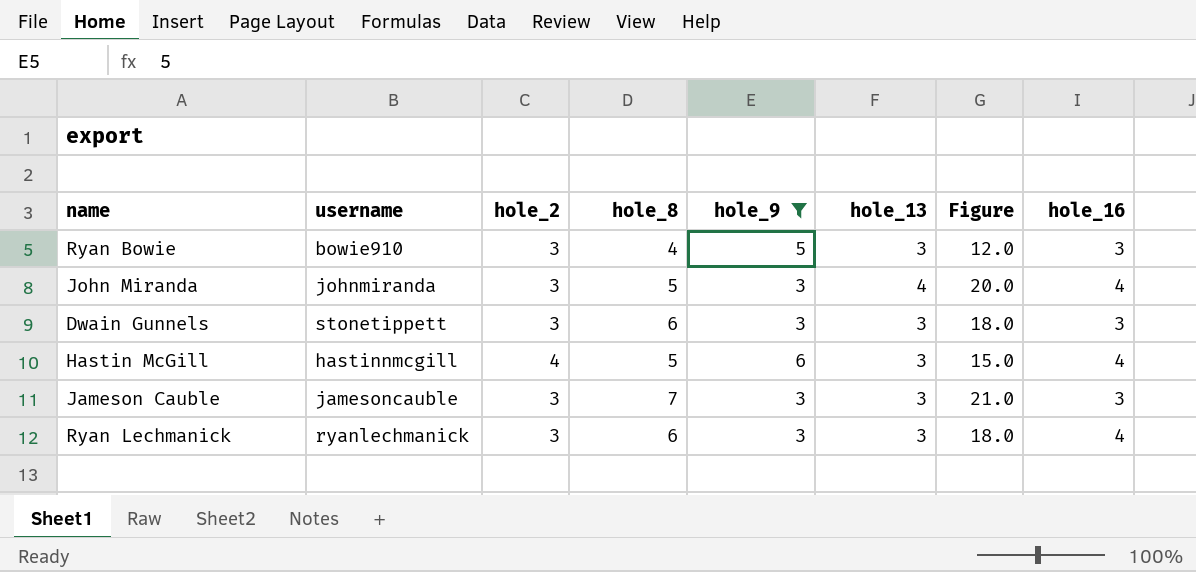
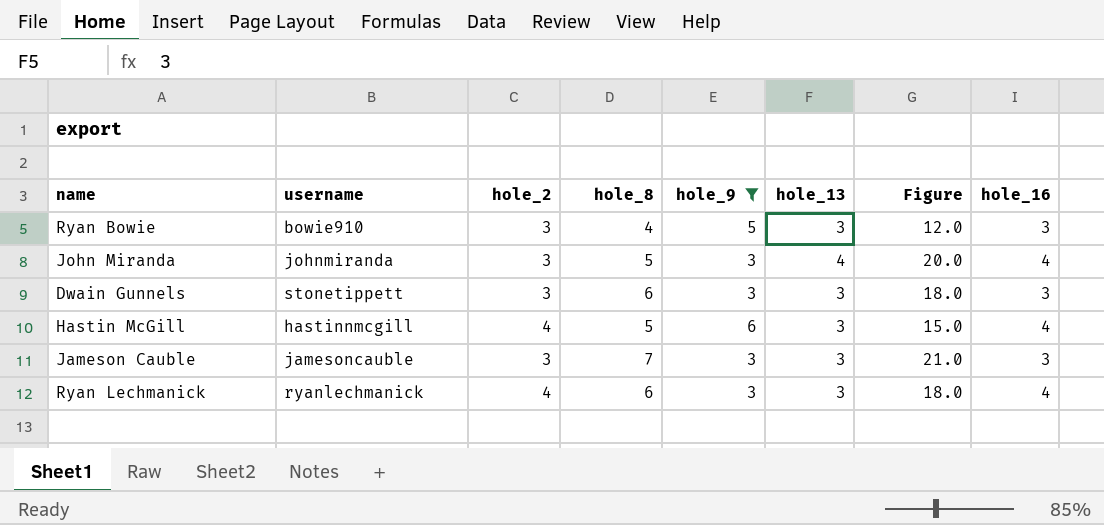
Ryan Lechmanick | hole_2: 3 -> 4

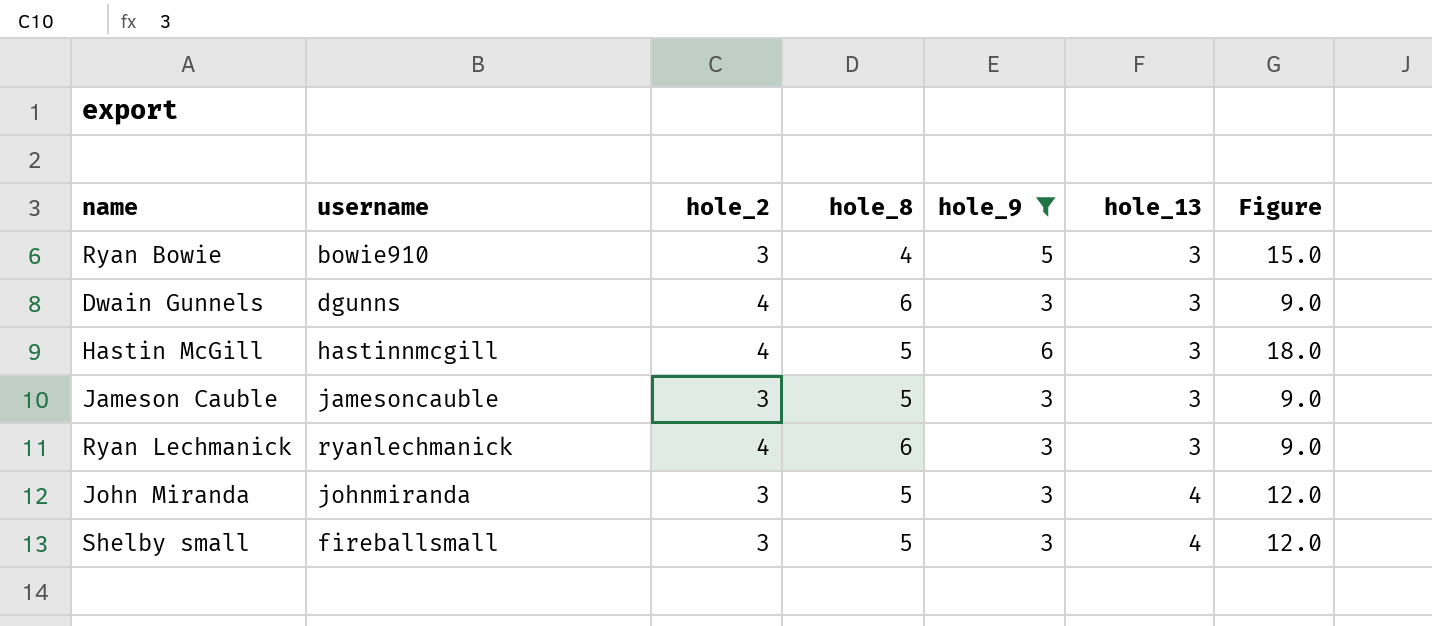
row order: none -> hole_13 ascending
column hole_16 | position: 8 -> none
column Figure | formula: [hole_8] * [hole_13] -> [hole_9] * [hole_13]
Dwain Gunnels | username: stonetippett -> dgunns
Dwain Gunnels | hole_2: 3 -> 4
Jameson Cauble | hole_8: 7 -> 5
row Shelby small: none -> fireballsmall | 3 | 5 | 3 | 4 | 12.0

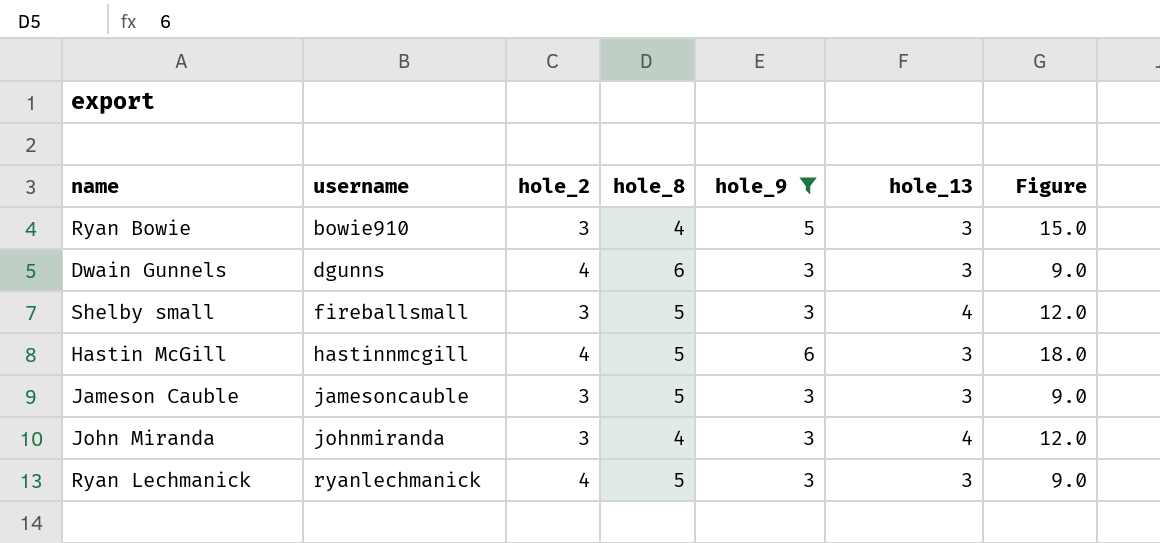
row order: hole_13 ascending -> username ascending
John Miranda | hole_8: 5 -> 4
Ryan Lechmanick | hole_8: 6 -> 5

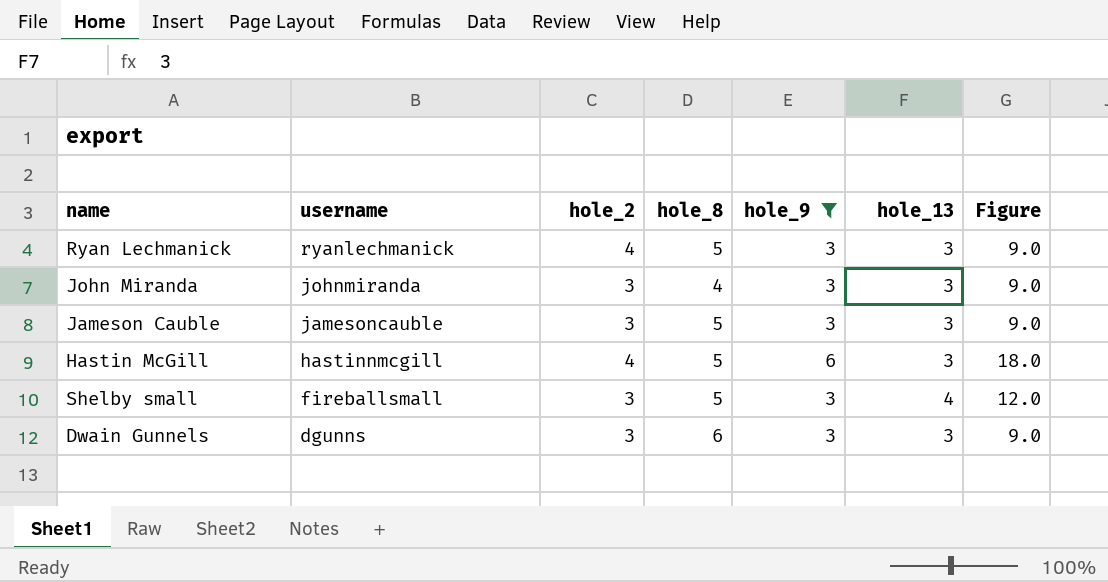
row order: username ascending -> username descending
row Ryan Bowie: bowie910 | 3 | 4 | 5 | 3 | 15.0 -> none
John Miranda | hole_13: 4 -> 3
John Miranda | Figure: 12.0 -> 9.0
Dwain Gunnels | hole_2: 4 -> 3

